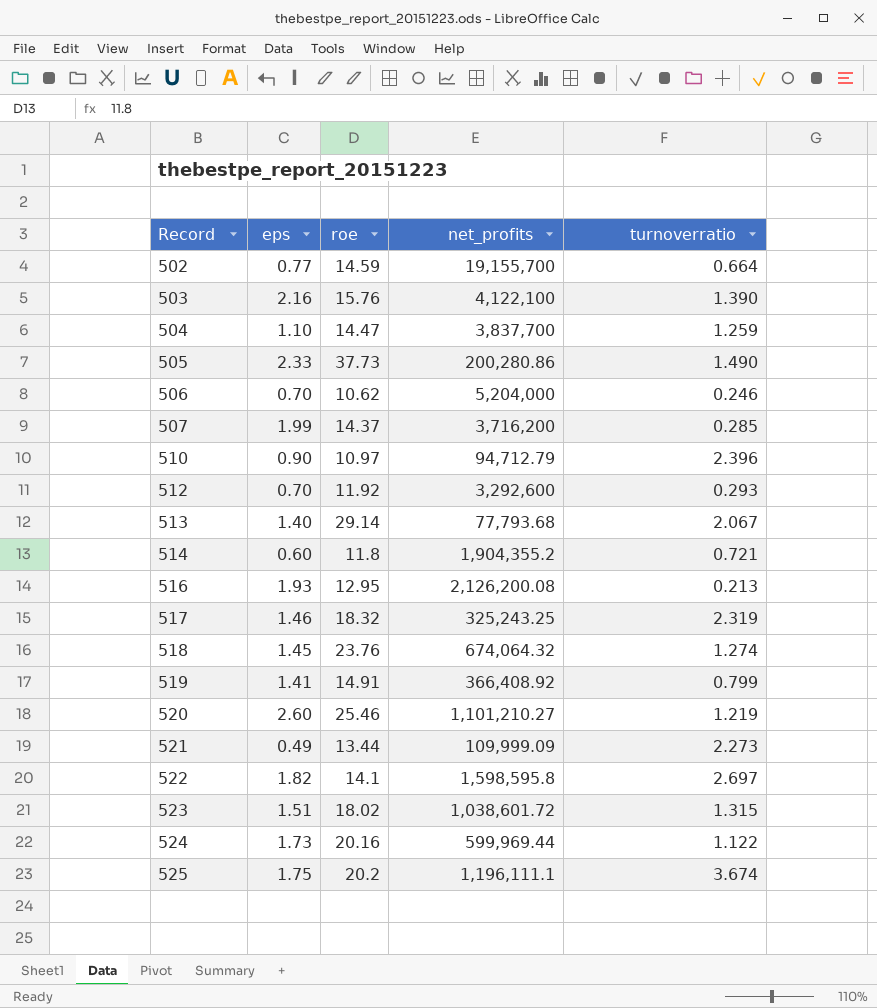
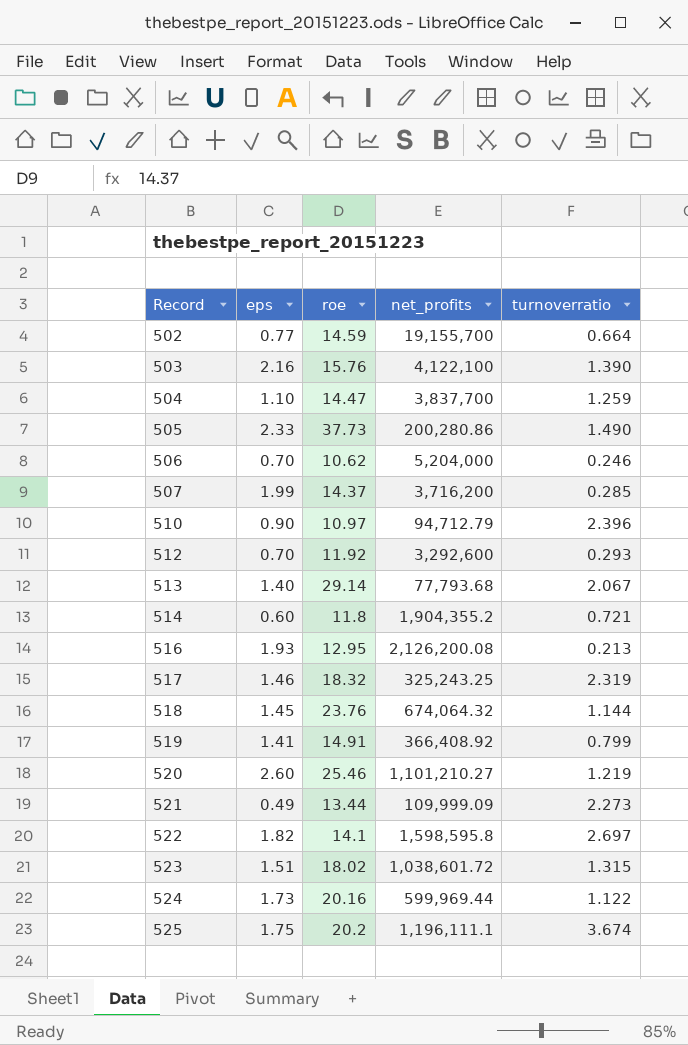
518 | turnoverratio: 1.274 -> 1.144

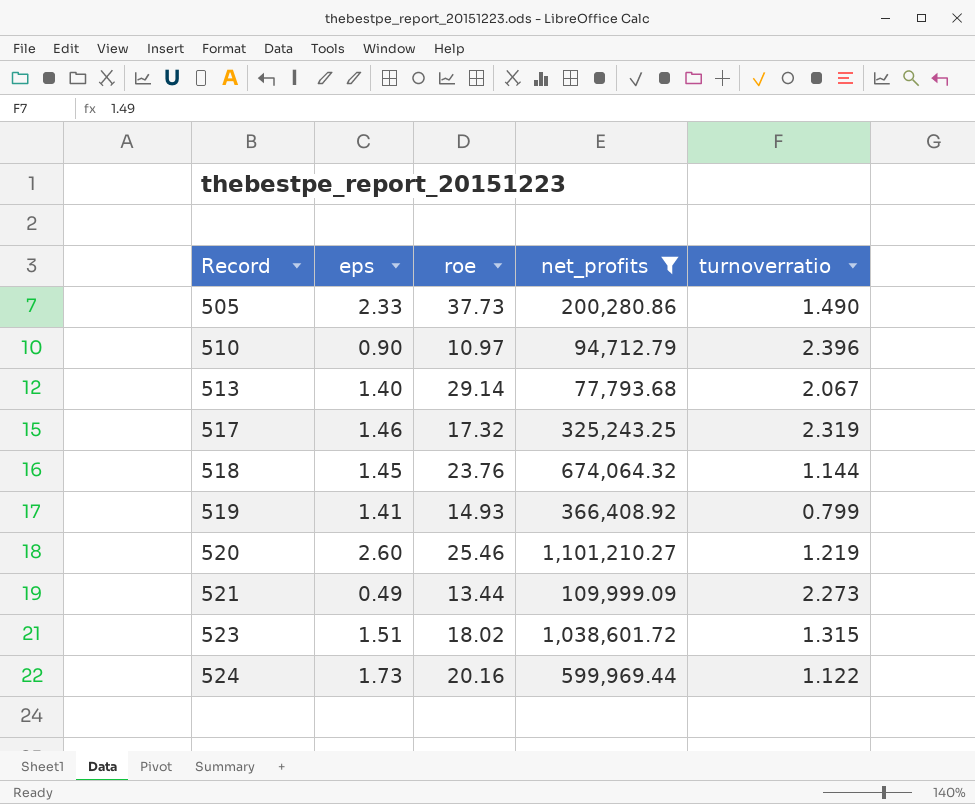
filter: none -> net_profits <= 1,101,210.27
517 | roe: 18.32 -> 17.32
519 | roe: 14.91 -> 14.93

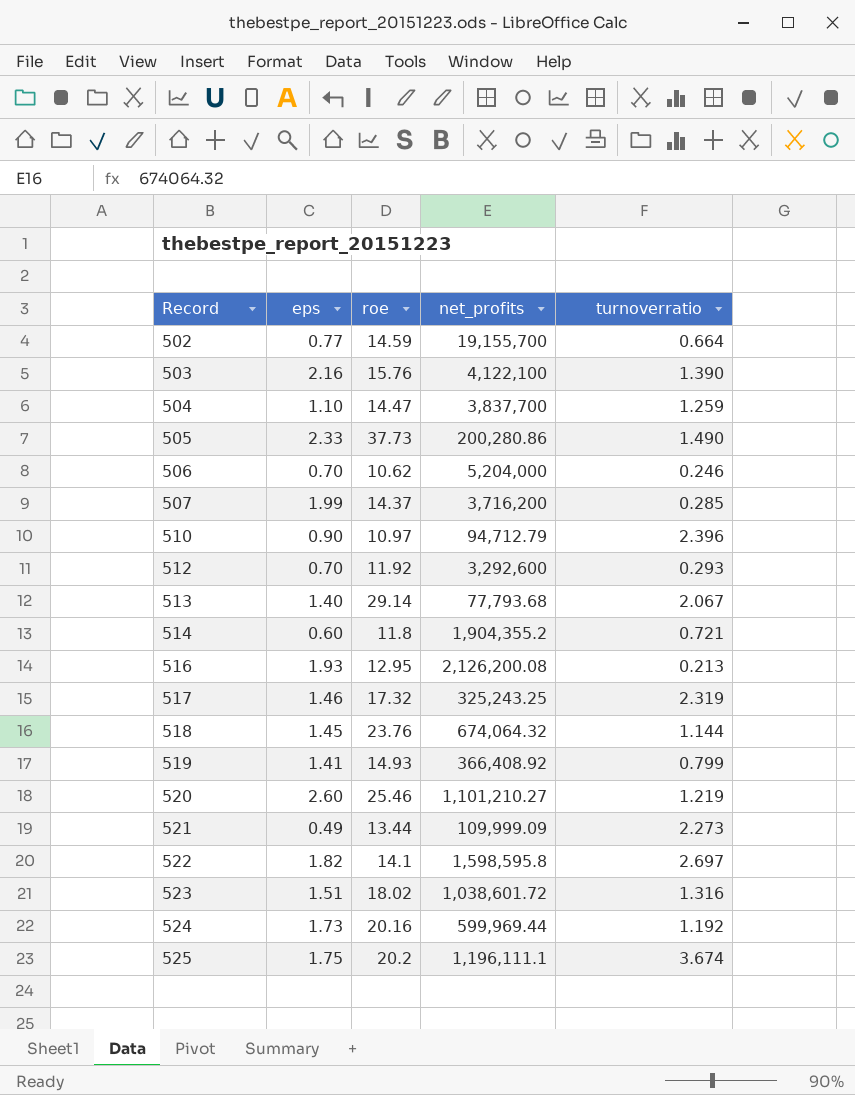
filter: net_profits <= 1,101,210.27 -> none
523 | turnoverratio: 1.315 -> 1.316
524 | turnoverratio: 1.122 -> 1.192

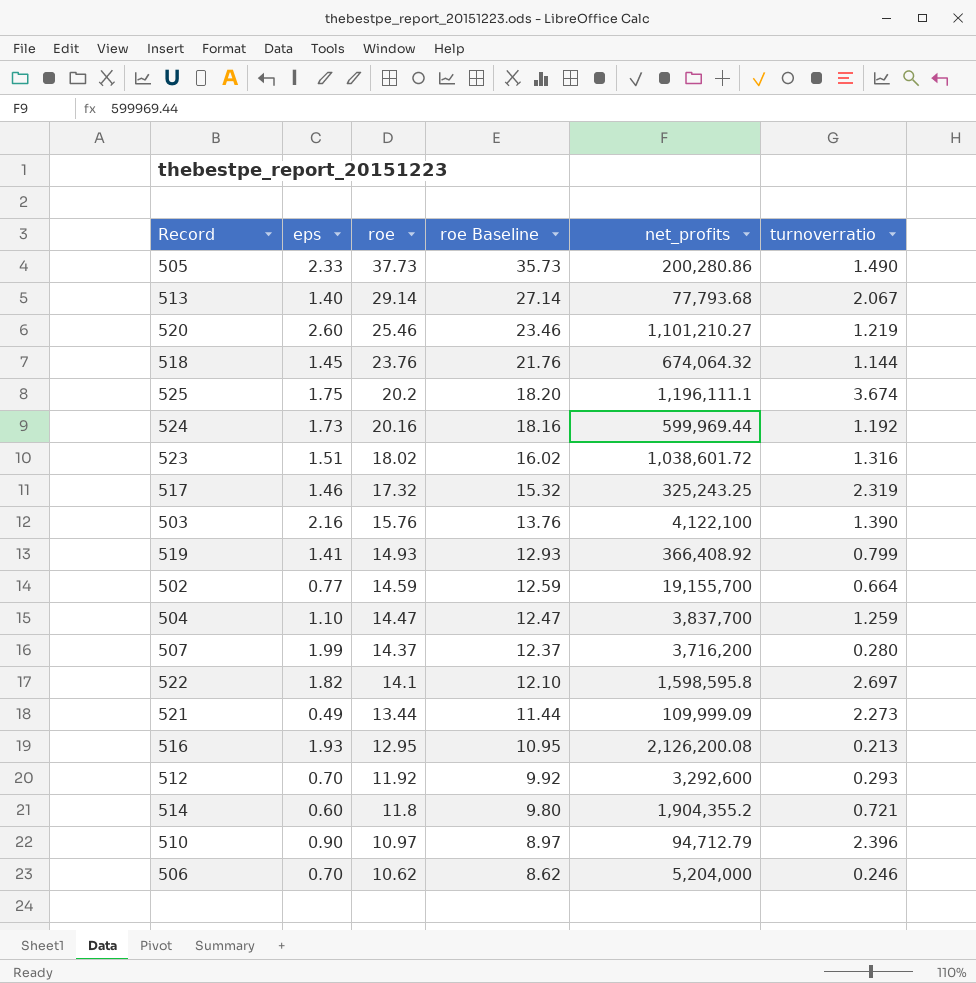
row order: Record ascending -> roe descending
column roe Baseline | formula: none -> [roe] - 2
507 | turnoverratio: 0.285 -> 0.280

